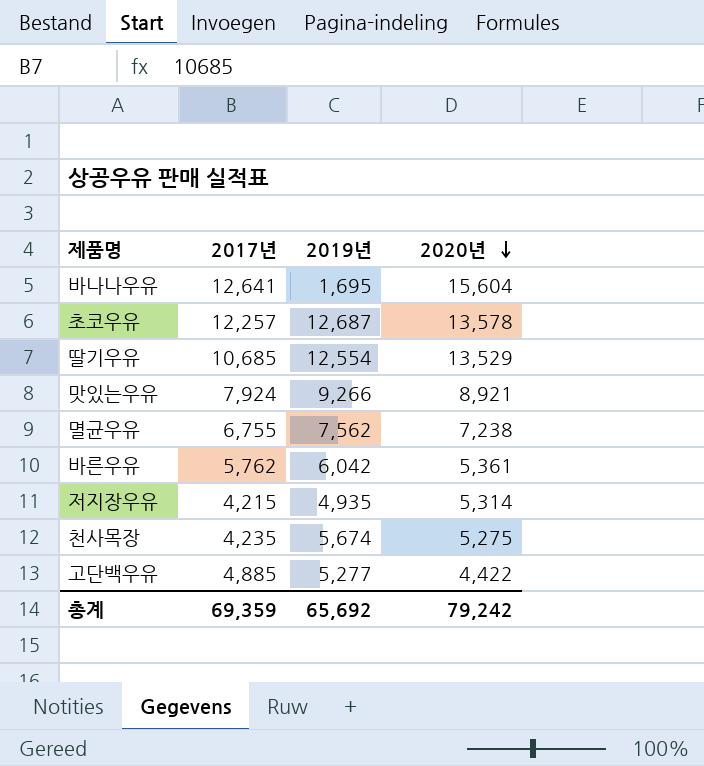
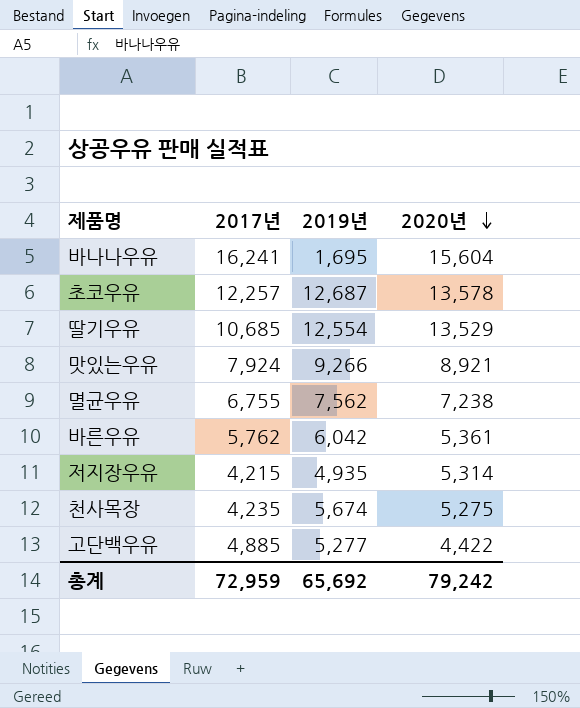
바나나우유 | 2017년: 12,641 -> 16,241
총계 | 2017년: 69,359 -> 72,959

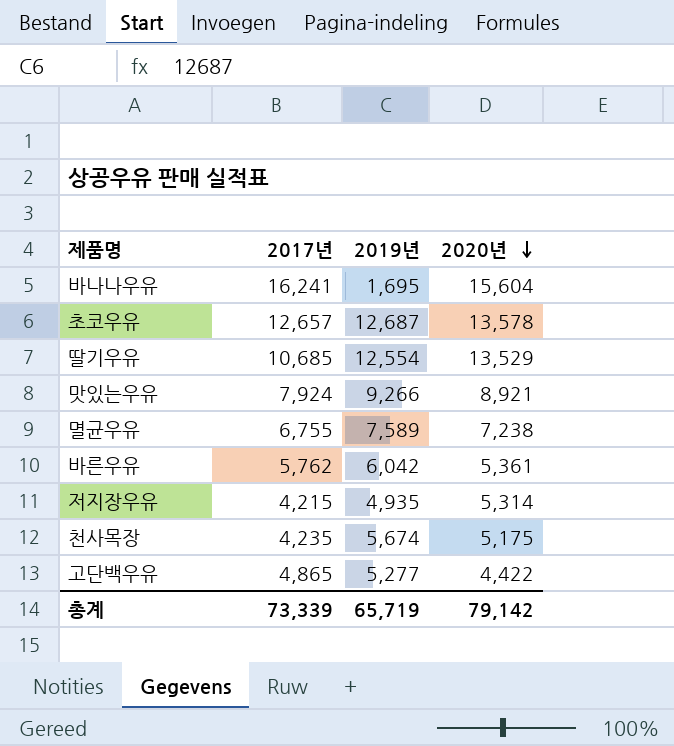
초코우유 | 2017년: 12,257 -> 12,657
멸균우유 | 2019년: 7,562 -> 7,589
천사목장 | 2020년: 5,275 -> 5,175
고단백우유 | 2017년: 4,885 -> 4,865
총계 | 2017년: 72,959 -> 73,339
총계 | 2019년: 65,692 -> 65,719
총계 | 2020년: 79,242 -> 79,142

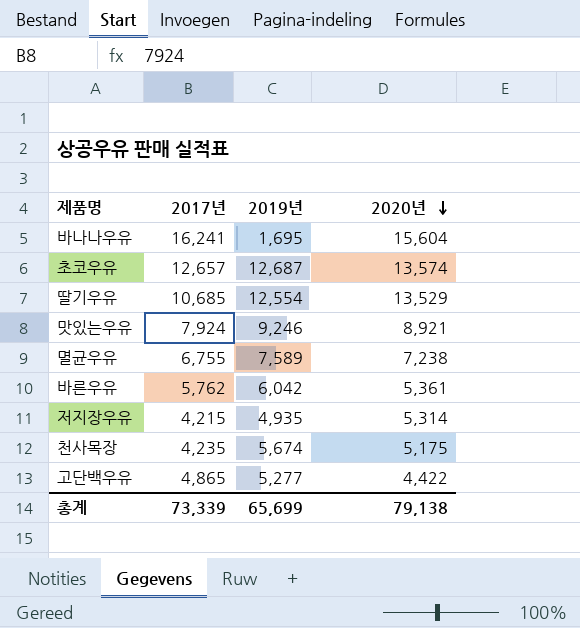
초코우유 | 2020년: 13,578 -> 13,574
맛있는우유 | 2019년: 9,266 -> 9,246
총계 | 2019년: 65,719 -> 65,699
총계 | 2020년: 79,142 -> 79,138

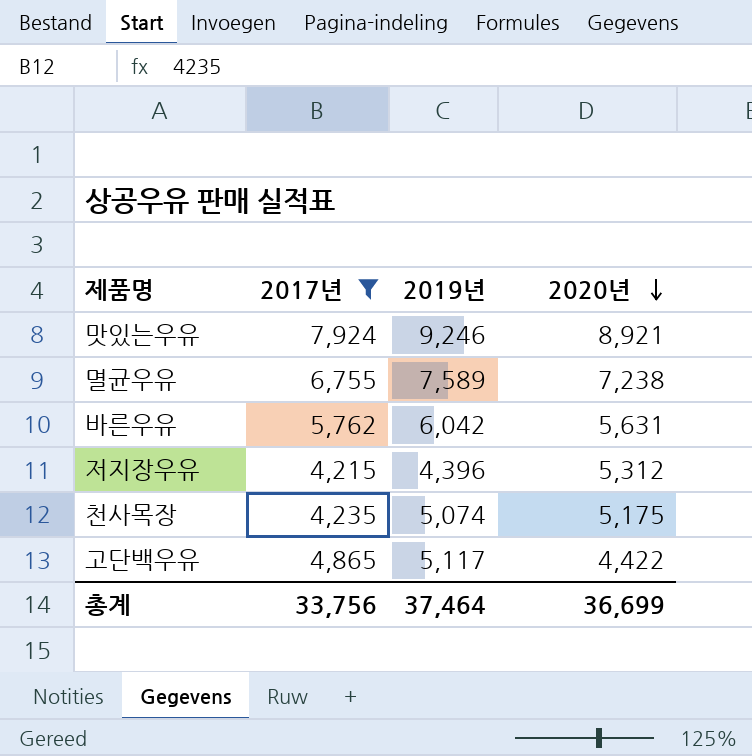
filter: none -> 2017년 <= 7,924
바른우유 | 2020년: 5,361 -> 5,631
저지장우유 | 2019년: 4,935 -> 4,396
저지장우유 | 2020년: 5,314 -> 5,312
천사목장 | 2019년: 5,674 -> 5,074
고단백우유 | 2019년: 5,277 -> 5,117
총계 | 2017년: 73,339 -> 33,756
총계 | 2019년: 65,699 -> 37,464
총계 | 2020년: 79,138 -> 36,699

